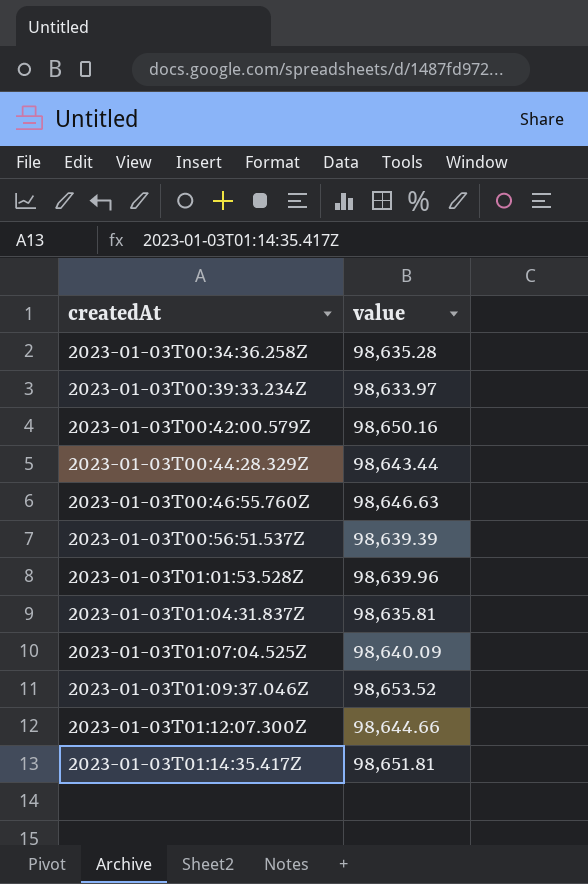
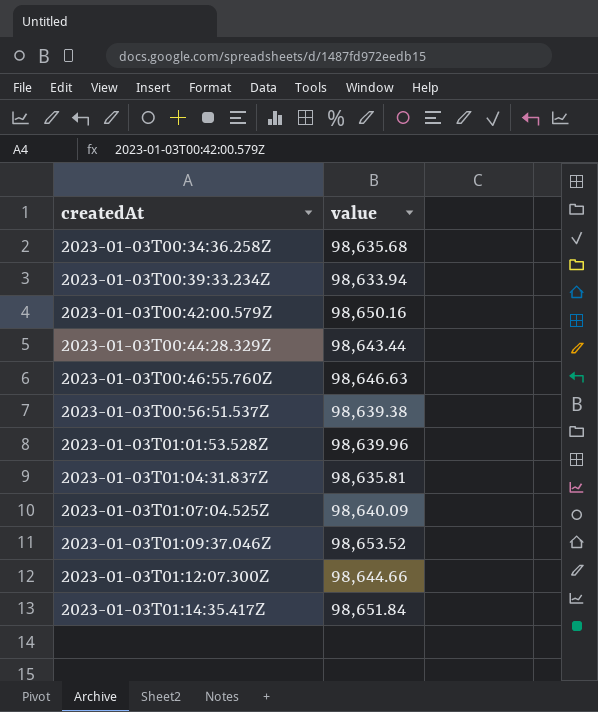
2023-01-03T00:34:36.258Z | value: 98,635.28 -> 98,635.68
2023-01-03T00:39:33.234Z | value: 98,633.97 -> 98,633.94
2023-01-03T00:56:51.537Z | value: 98,639.39 -> 98,639.38
2023-01-03T01:14:35.417Z | value: 98,651.81 -> 98,651.84

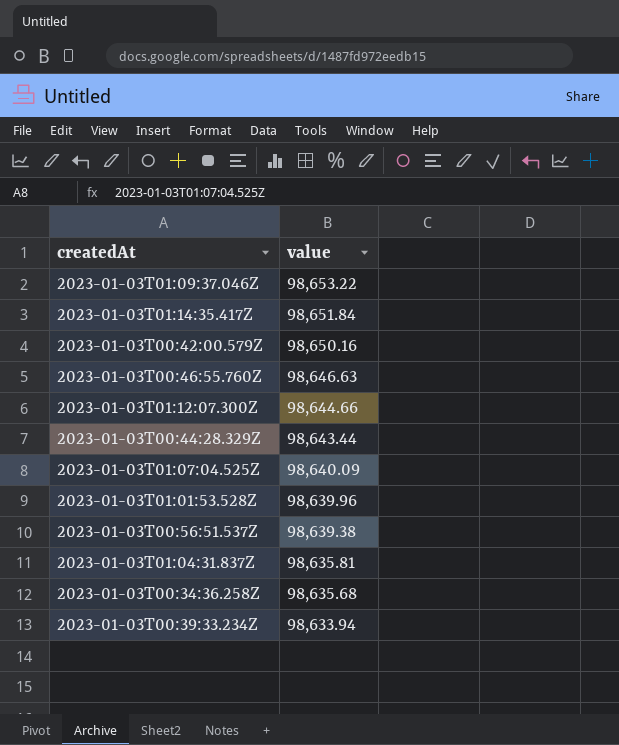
row order: createdAt ascending -> value descending
2023-01-03T01:09:37.046Z | value: 98,653.52 -> 98,653.22

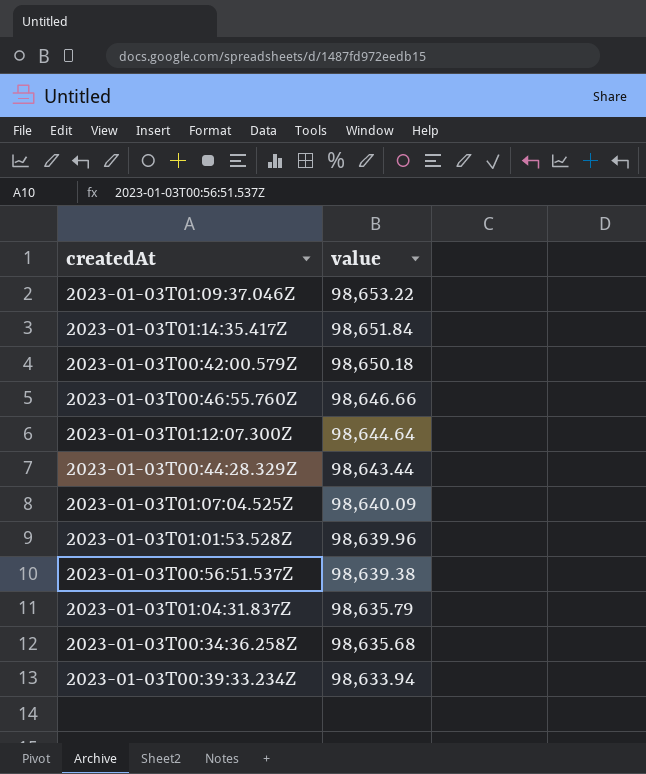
2023-01-03T00:42:00.579Z | value: 98,650.16 -> 98,650.18
2023-01-03T00:46:55.760Z | value: 98,646.63 -> 98,646.66
2023-01-03T01:12:07.300Z | value: 98,644.66 -> 98,644.64
2023-01-03T01:04:31.837Z | value: 98,635.81 -> 98,635.79

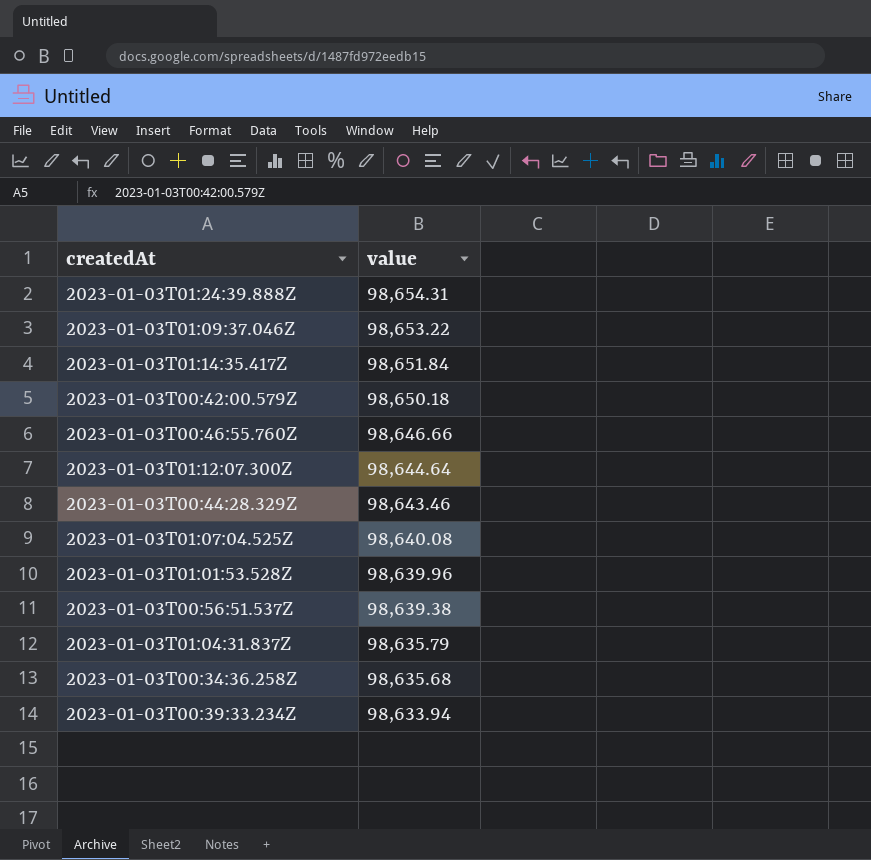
row 2023-01-03T01:24:39.888Z: none -> 98,654.31
2023-01-03T00:44:28.329Z | value: 98,643.44 -> 98,643.46
2023-01-03T01:07:04.525Z | value: 98,640.09 -> 98,640.08

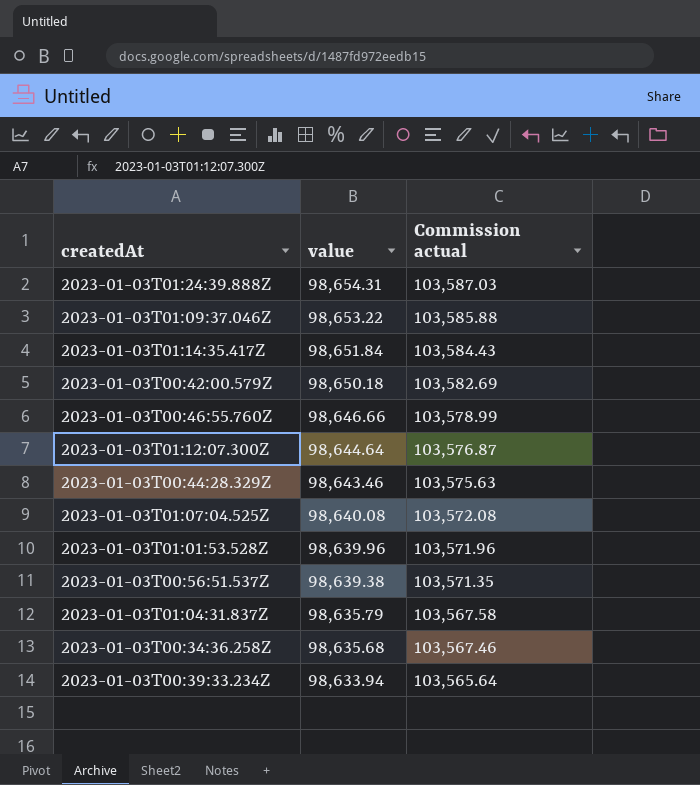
column Commission actual | formula: none -> [value] * 1.05

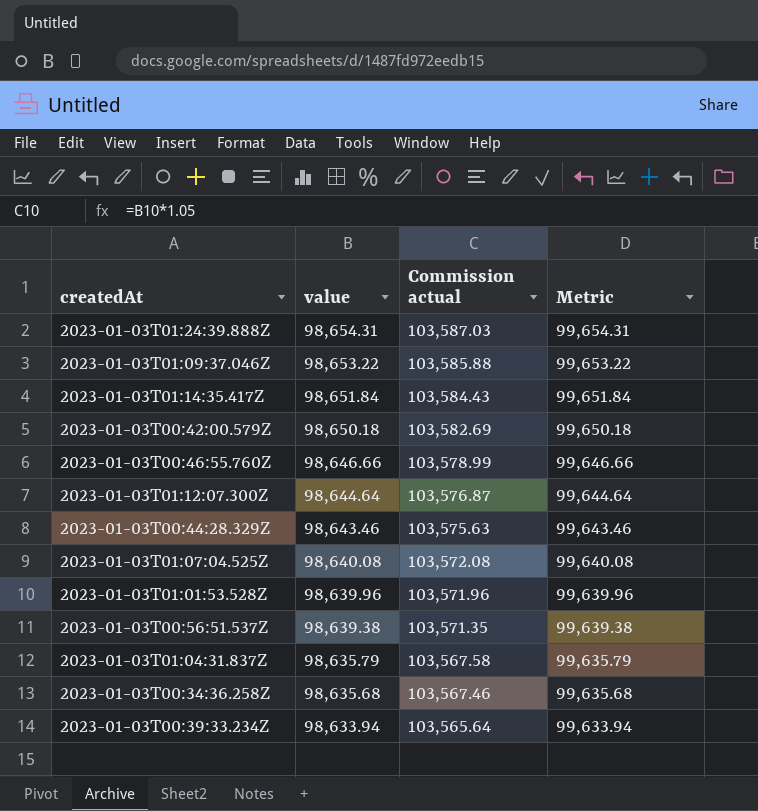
column Metric | formula: none -> [value] + 1000

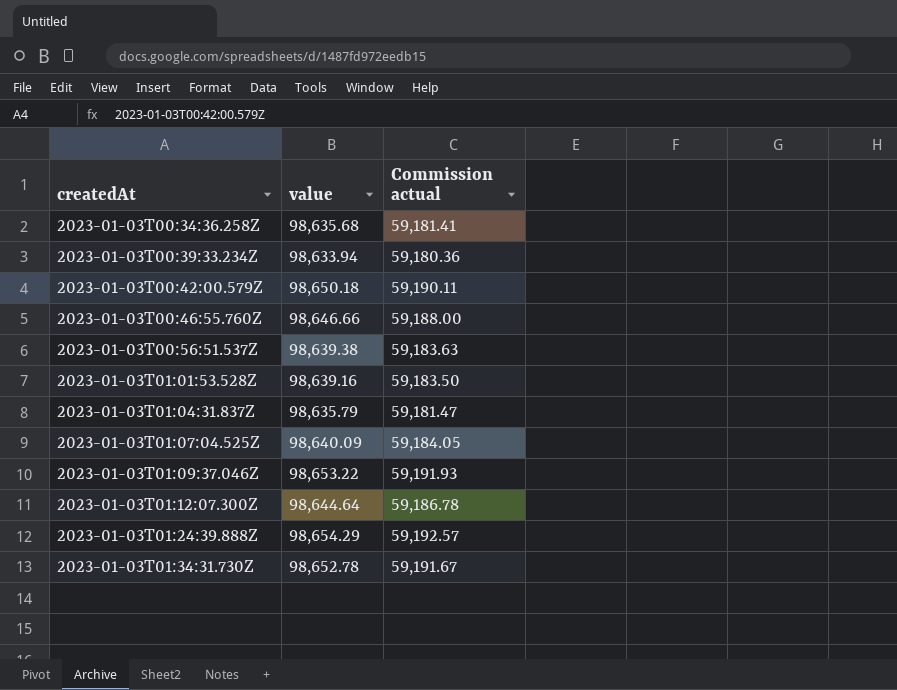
row order: value descending -> createdAt ascending
column Metric | formula: [value] + 1000 -> none
column Commission actual | formula: [value] * 1.05 -> [value] * 0.6
row 2023-01-03T01:14:35.417Z: 98,651.84 | 103,584.43 | 99,651.84 -> none
row 2023-01-03T00:44:28.329Z: 98,643.46 | 103,575.63 | 99,643.46 -> none
2023-01-03T01:01:53.528Z | value: 98,639.96 -> 98,639.16
2023-01-03T01:07:04.525Z | value: 98,640.08 -> 98,640.09
2023-01-03T01:24:39.888Z | value: 98,654.31 -> 98,654.29
row 2023-01-03T01:34:31.730Z: none -> 98,652.78 | 59,191.67

